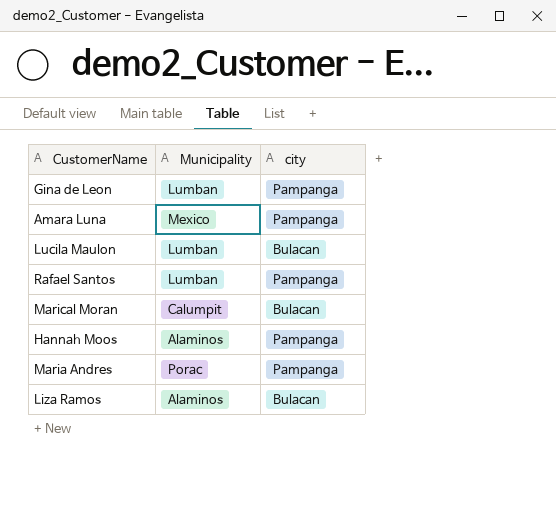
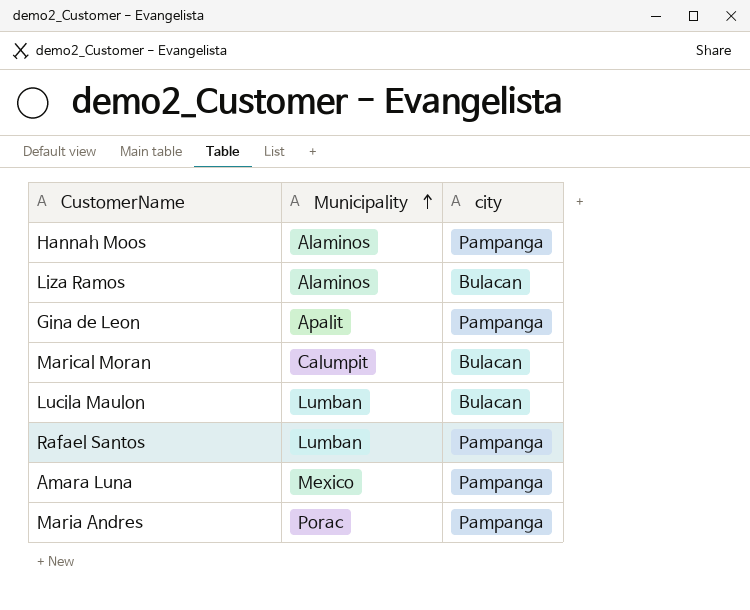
row order: none -> Municipality ascending
Gina de Leon | Municipality: Lumban -> Apalit

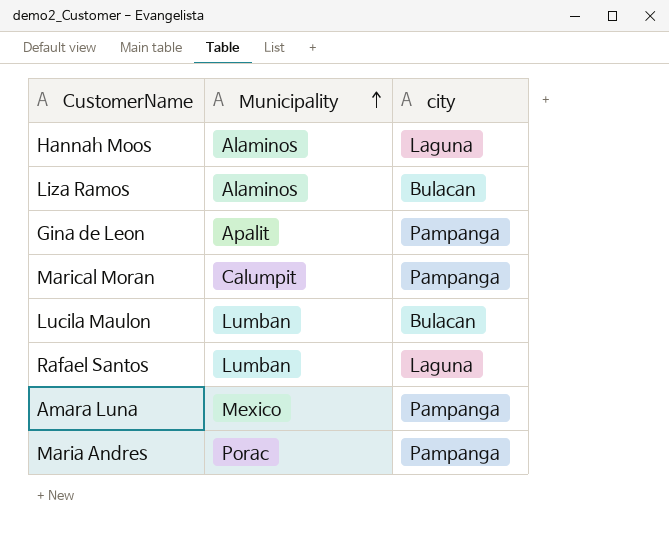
Hannah Moos | city: Pampanga -> Laguna
Marical Moran | city: Bulacan -> Pampanga
Rafael Santos | city: Pampanga -> Laguna

